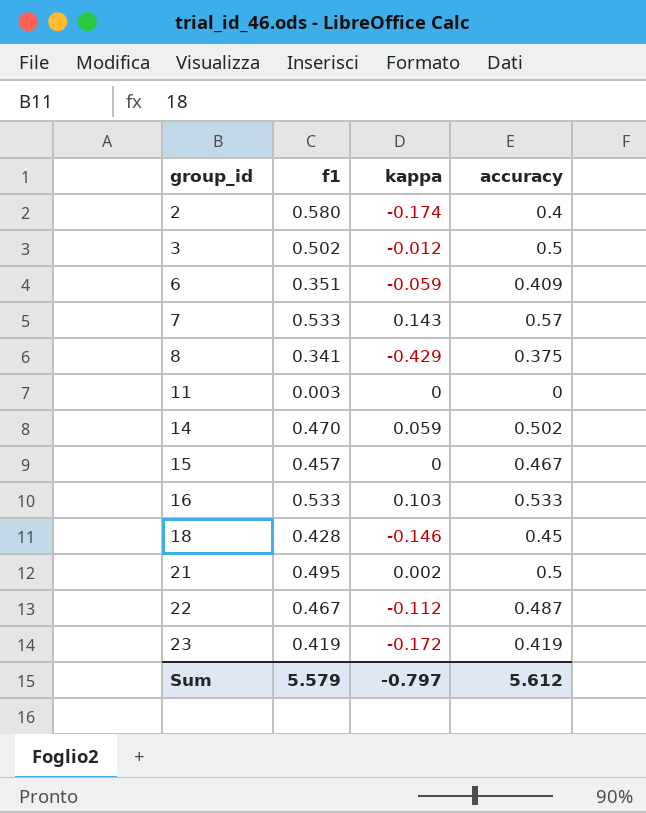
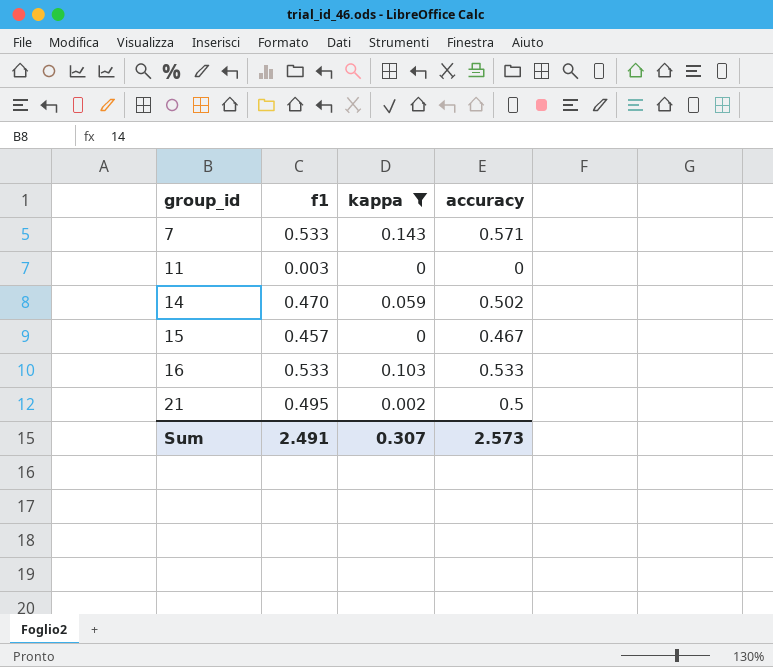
filter: none -> kappa >= 0
7 | accuracy: 0.57 -> 0.571
Sum | f1: 5.579 -> 2.491
Sum | kappa: -0.797 -> 0.307
Sum | accuracy: 5.612 -> 2.573

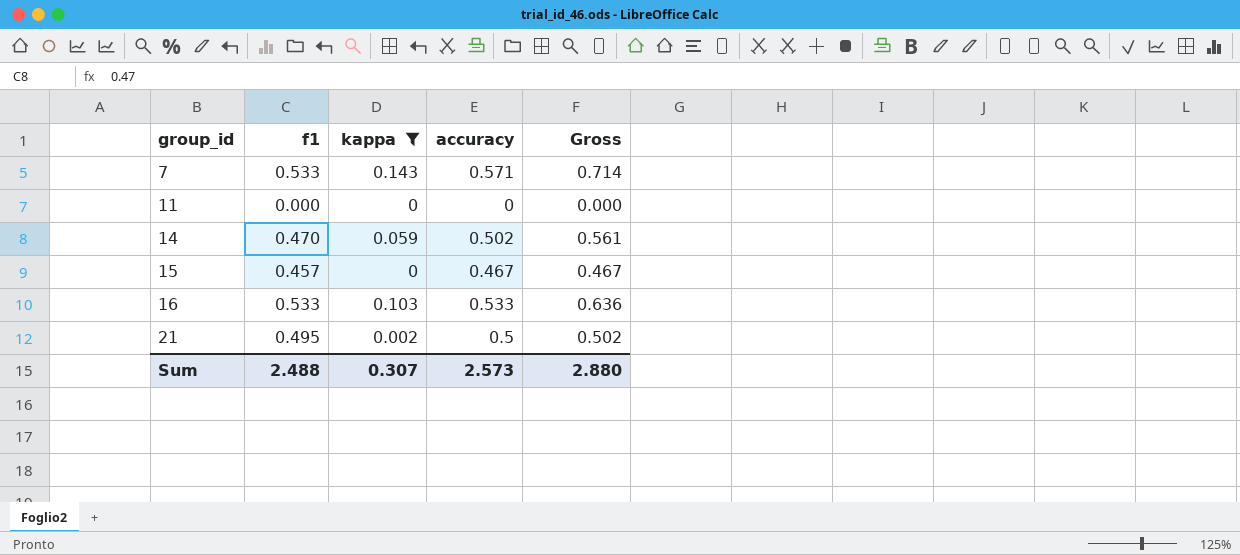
column Gross | formula: none -> [kappa] + [accuracy]
11 | f1: 0.003 -> 0.000
Sum | f1: 2.491 -> 2.488

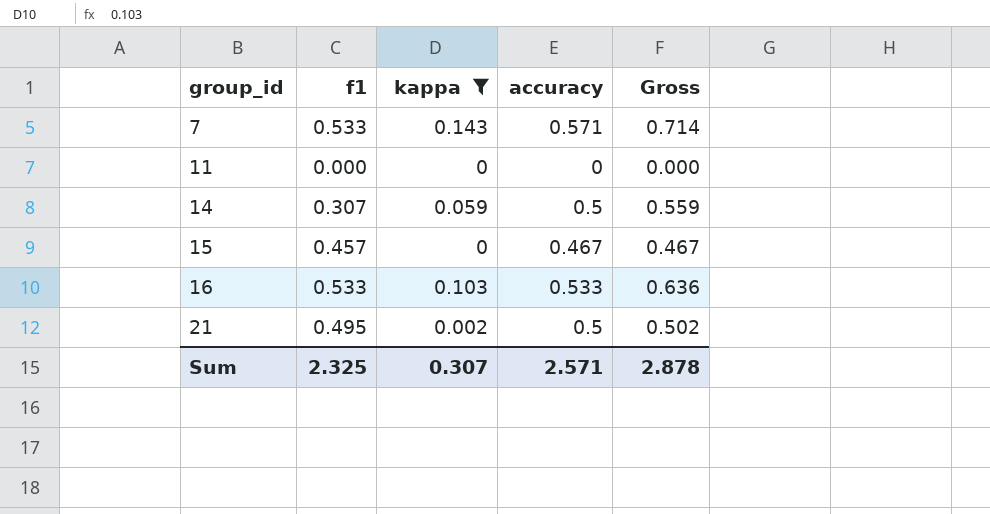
14 | f1: 0.470 -> 0.307
14 | accuracy: 0.502 -> 0.5
14 | Gross: 0.561 -> 0.559
Sum | f1: 2.488 -> 2.325
Sum | accuracy: 2.573 -> 2.571
Sum | Gross: 2.880 -> 2.878

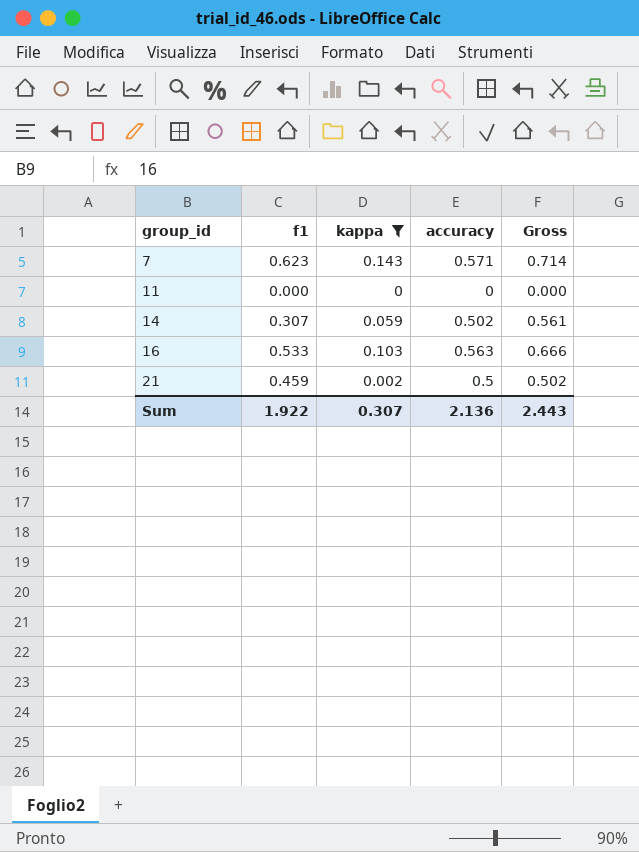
row 15: 0.457 | 0 | 0.467 | 0.467 -> none
7 | f1: 0.533 -> 0.623
14 | accuracy: 0.5 -> 0.502
14 | Gross: 0.559 -> 0.561
16 | accuracy: 0.533 -> 0.563
16 | Gross: 0.636 -> 0.666
21 | f1: 0.495 -> 0.459
Sum | f1: 2.325 -> 1.922
Sum | accuracy: 2.571 -> 2.136
Sum | Gross: 2.878 -> 2.443

